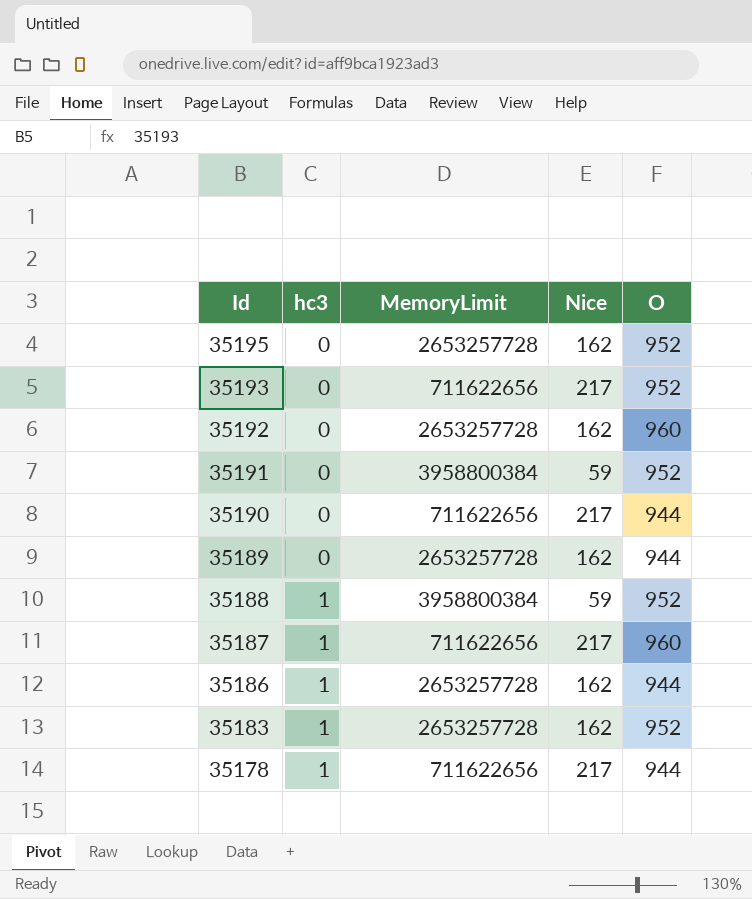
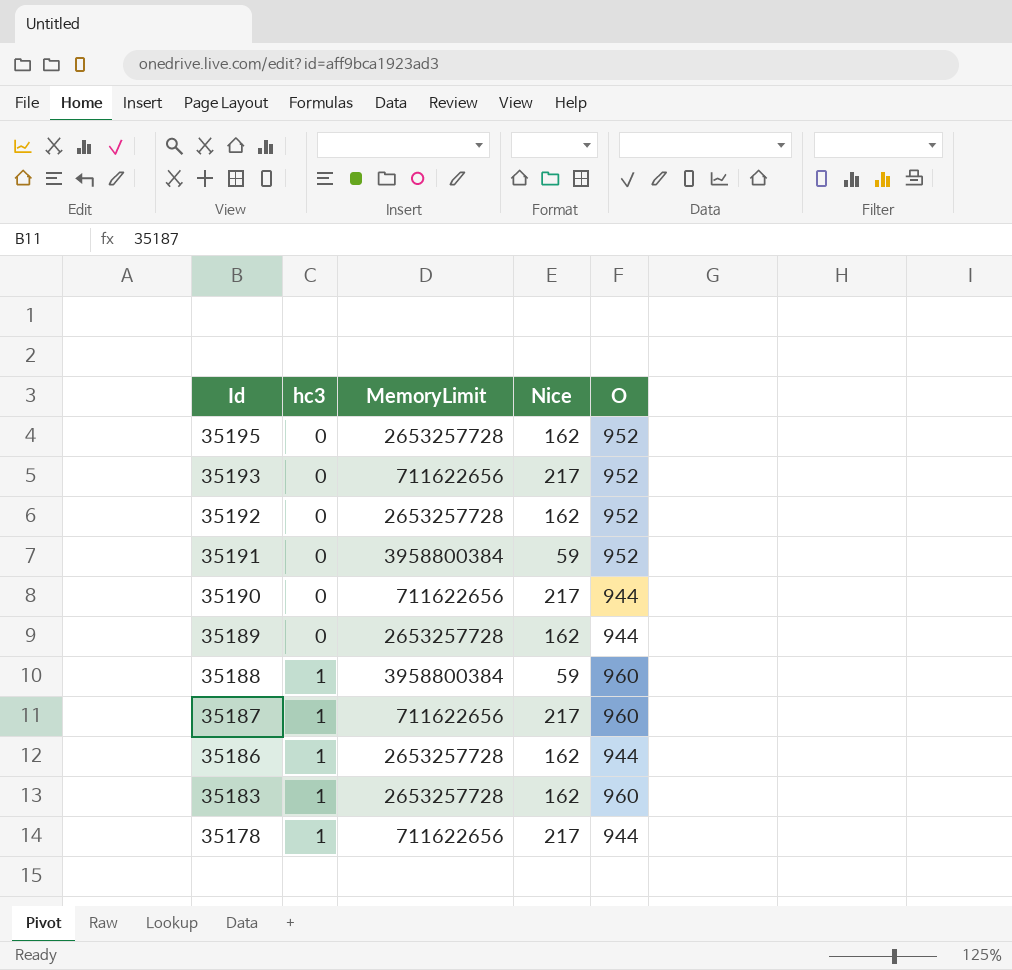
35192 | O: 960 -> 952
35188 | O: 952 -> 960
35183 | O: 952 -> 960

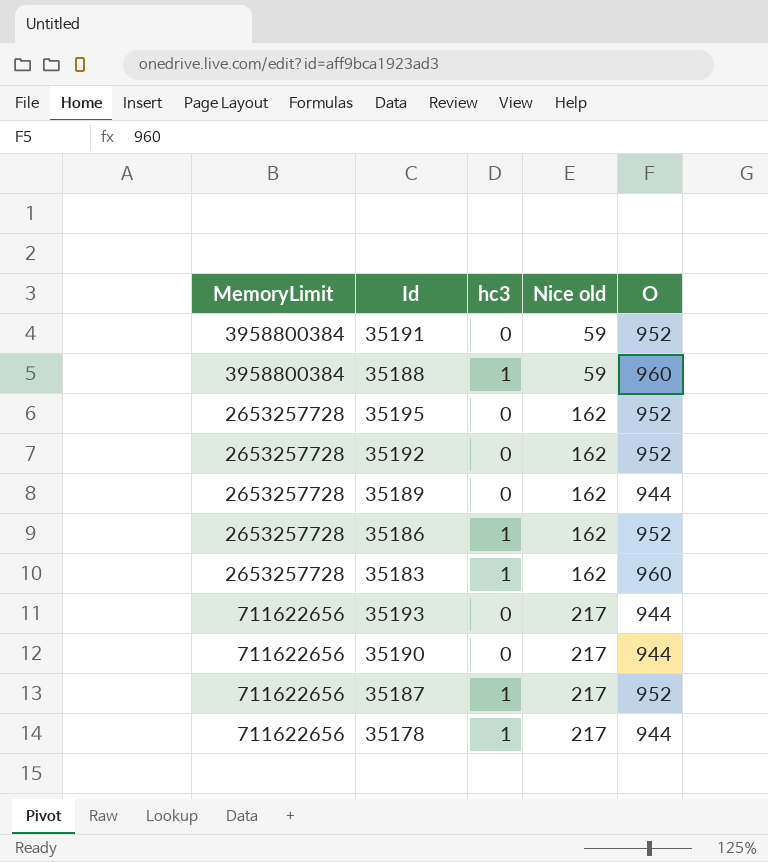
row order: Id descending -> MemoryLimit descending
column MemoryLimit | position: 3 -> 1
column name: Nice -> Nice old
35186 | O: 944 -> 952
35193 | O: 952 -> 944
35187 | O: 960 -> 952

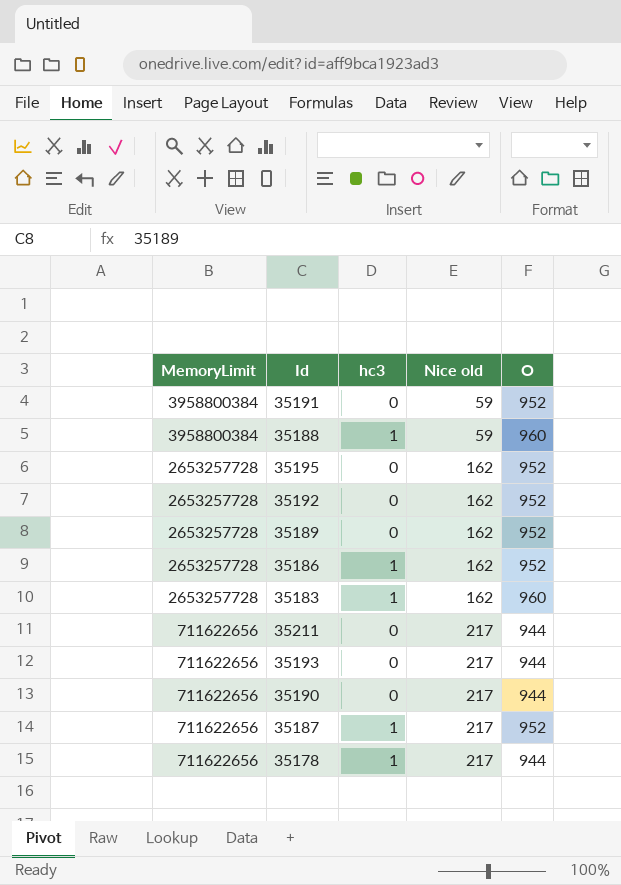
35189 | O: 944 -> 952
row 35211: none -> 711622656 | 0 | 217 | 944

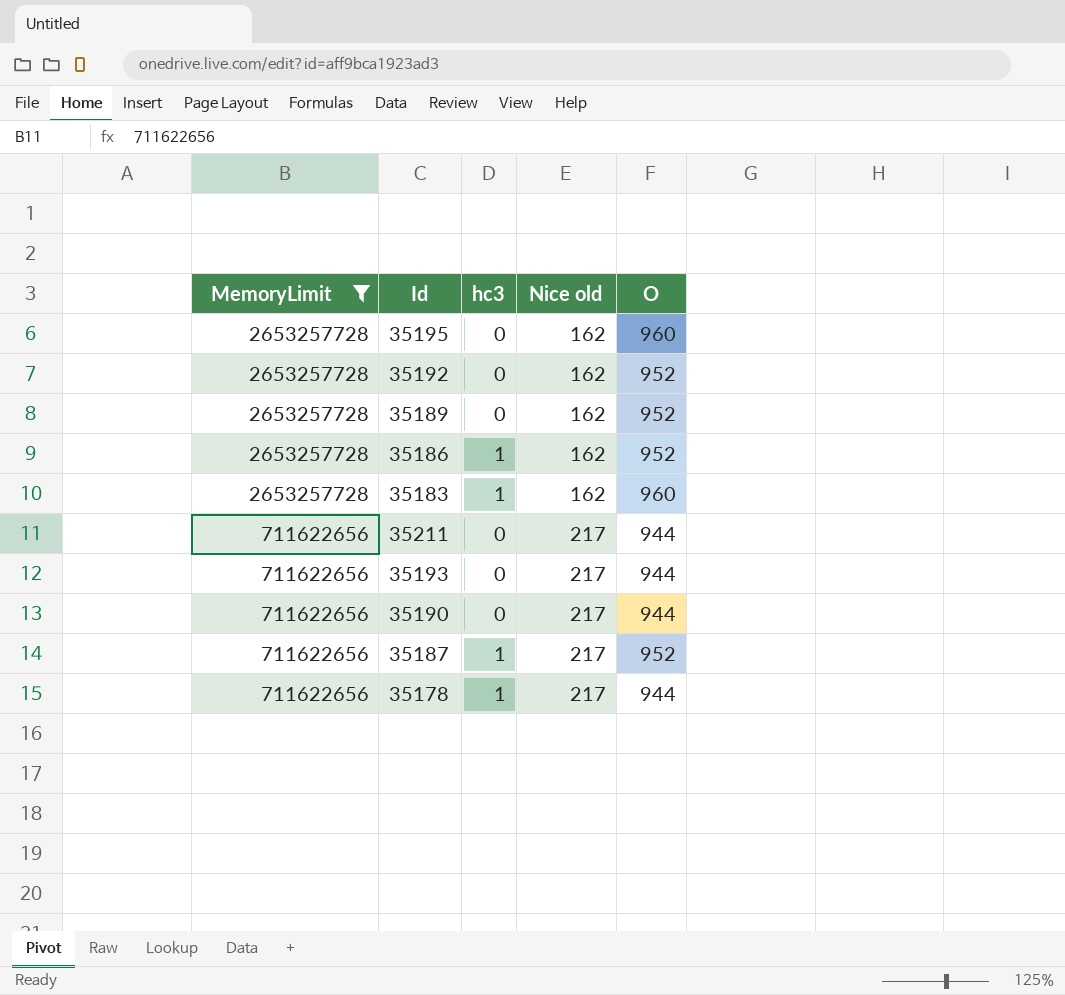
filter: none -> MemoryLimit != 3958800384
35195 | O: 952 -> 960

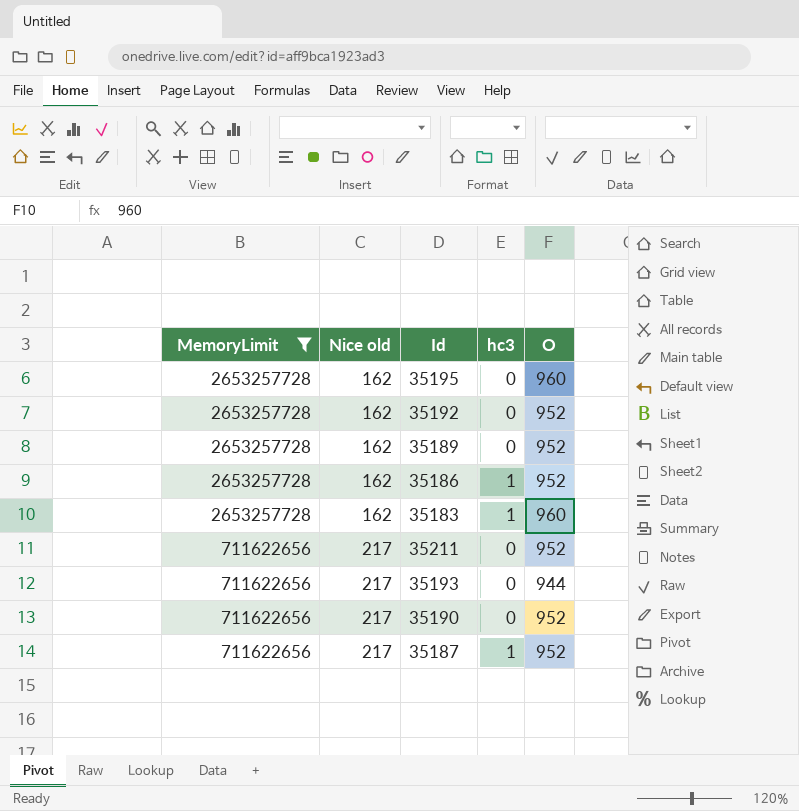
column Nice old | position: 4 -> 2
row 35178: 711622656 | 1 | 217 | 944 -> none
35211 | O: 944 -> 952
35190 | O: 944 -> 952

